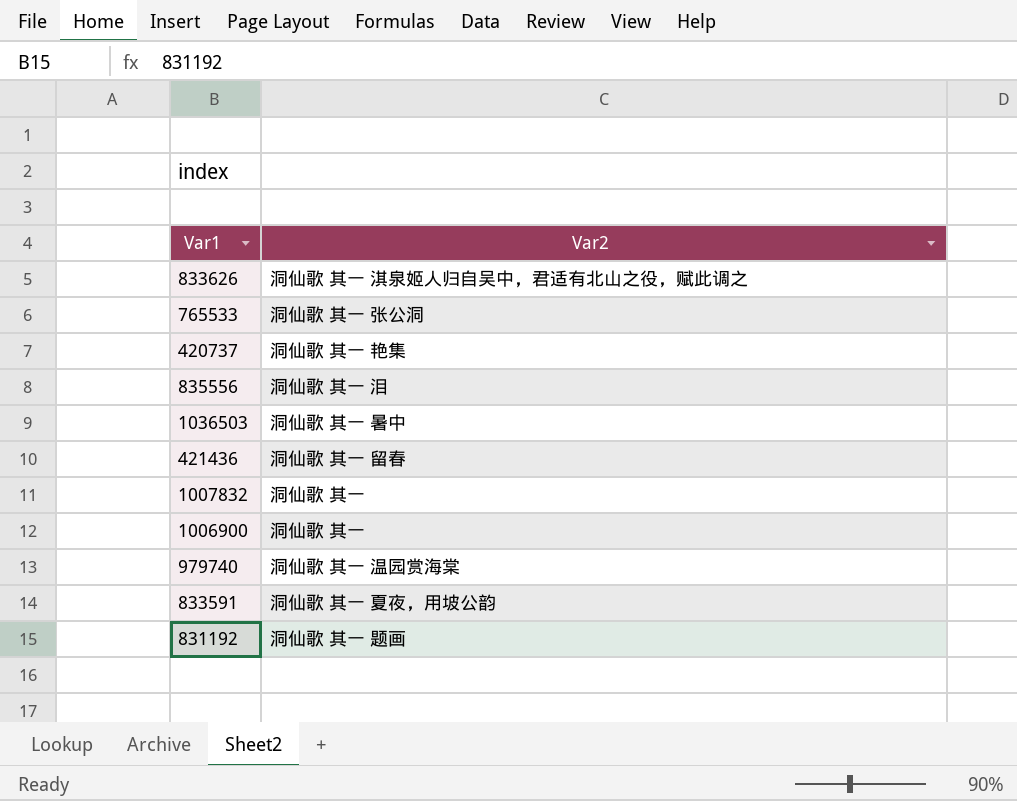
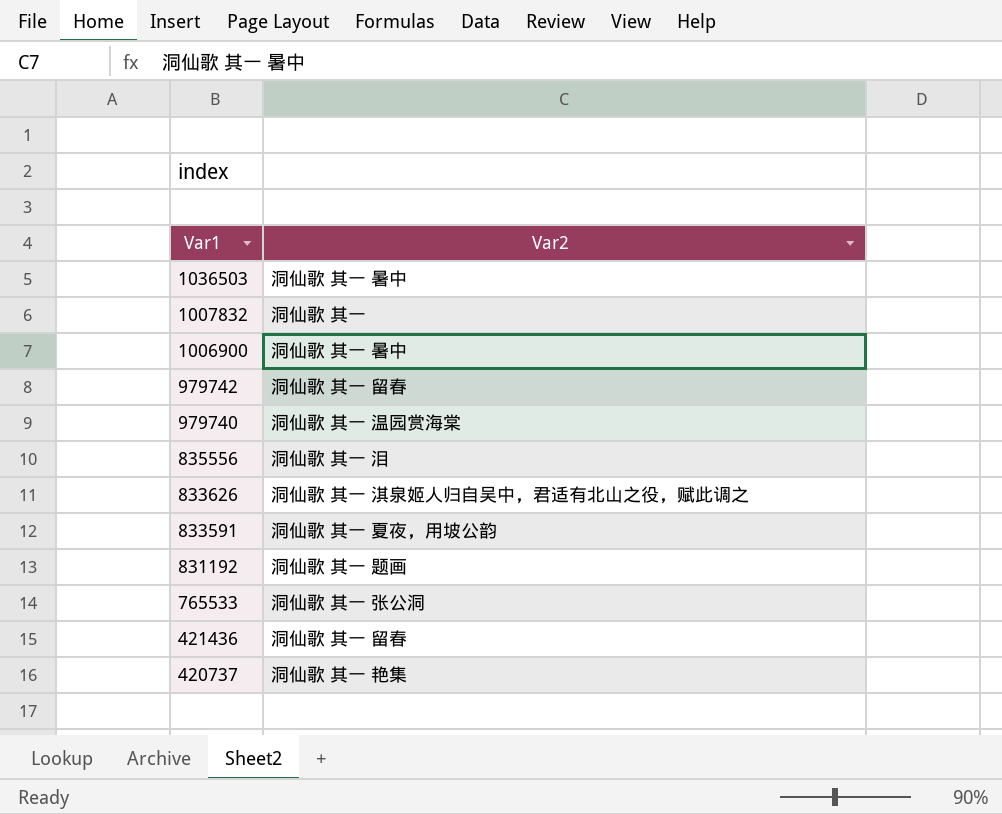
row order: none -> Var1 descending
1006900 | Var2: 洞仙歌 其一 -> 洞仙歌 其一 暑中
row 979742: none -> 洞仙歌 其一 留春

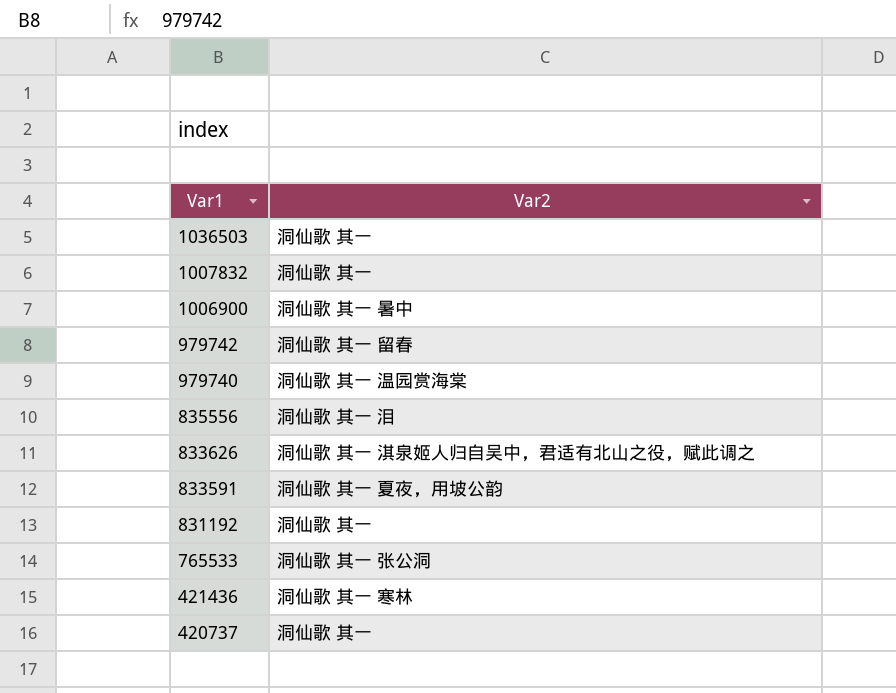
1036503 | Var2: 洞仙歌 其一 暑中 -> 洞仙歌 其一
831192 | Var2: 洞仙歌 其一 题画 -> 洞仙歌 其一
421436 | Var2: 洞仙歌 其一 留春 -> 洞仙歌 其一 寒林
420737 | Var2: 洞仙歌 其一 艳集 -> 洞仙歌 其一

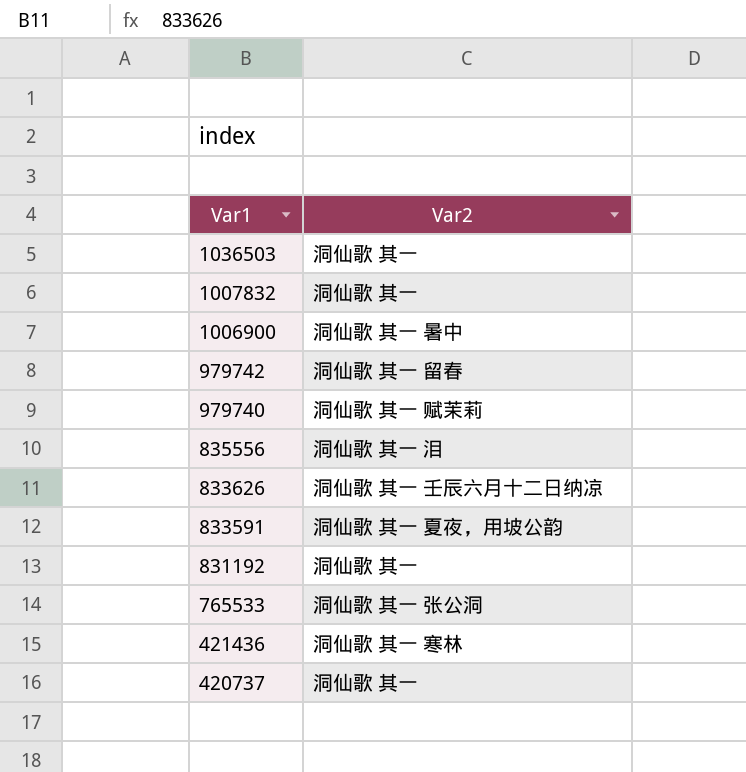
979740 | Var2: 洞仙歌 其一 温园赏海棠 -> 洞仙歌 其一 赋茉莉
833626 | Var2: 洞仙歌 其一 淇泉姬人归自吴中，君适有北山之役，赋此调之 -> 洞仙歌 其一 壬辰六月十二日纳凉

